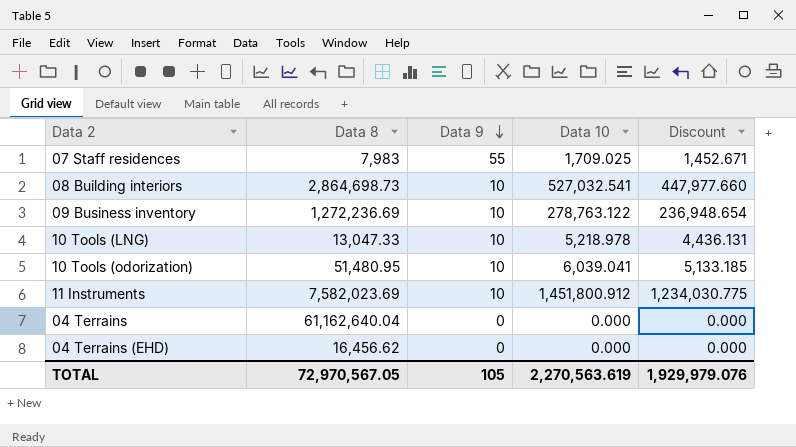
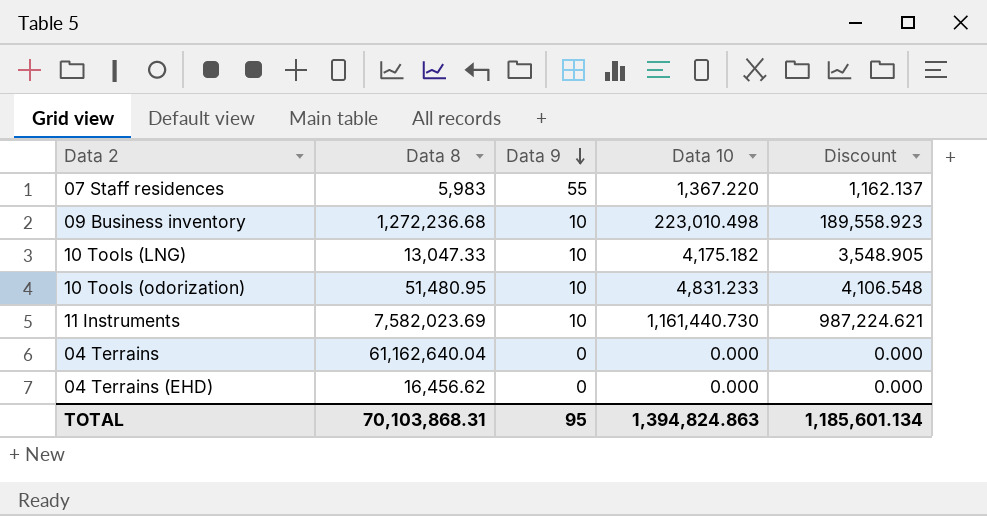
row 08 Building interiors: 2,864,698.73 | 10 | 527,032.541 | 447,977.660 -> none
07 Staff residences | Data 8: 7,983 -> 5,983
07 Staff residences | Data 10: 1,709.025 -> 1,367.220
07 Staff residences | Discount: 1,452.671 -> 1,162.137
09 Business inventory | Data 8: 1,272,236.69 -> 1,272,236.68
09 Business inventory | Data 10: 278,763.122 -> 223,010.498
09 Business inventory | Discount: 236,948.654 -> 189,558.923
10 Tools (LNG) | Data 10: 5,218.978 -> 4,175.182
10 Tools (LNG) | Discount: 4,436.131 -> 3,548.905
10 Tools (odorization) | Data 10: 6,039.041 -> 4,831.233
10 Tools (odorization) | Discount: 5,133.185 -> 4,106.548
11 Instruments | Data 10: 1,451,800.912 -> 1,161,440.730
11 Instruments | Discount: 1,234,030.775 -> 987,224.621
TOTAL | Data 8: 72,970,567.05 -> 70,103,868.31
TOTAL | Data 9: 105 -> 95
TOTAL | Data 10: 2,270,563.619 -> 1,394,824.863
TOTAL | Discount: 1,929,979.076 -> 1,185,601.134

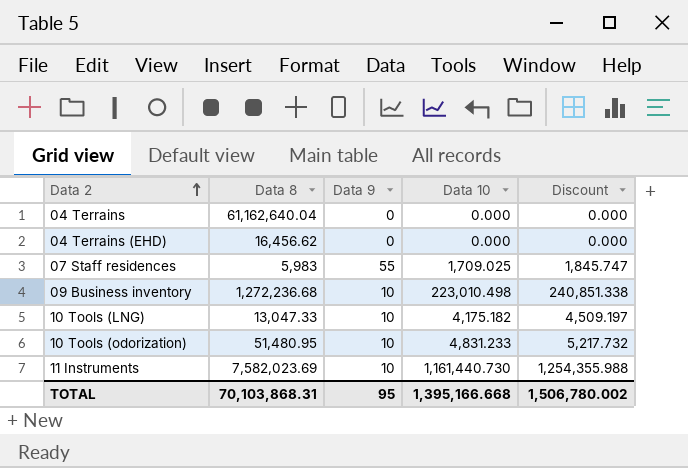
row order: Data 9 descending -> Data 2 ascending
column Discount | formula: [Data 10] * 0.85 -> [Data 10] * 1.08
07 Staff residences | Data 10: 1,367.220 -> 1,709.025
TOTAL | Data 10: 1,394,824.863 -> 1,395,166.668
TOTAL | Discount: 1,185,601.134 -> 1,506,780.002

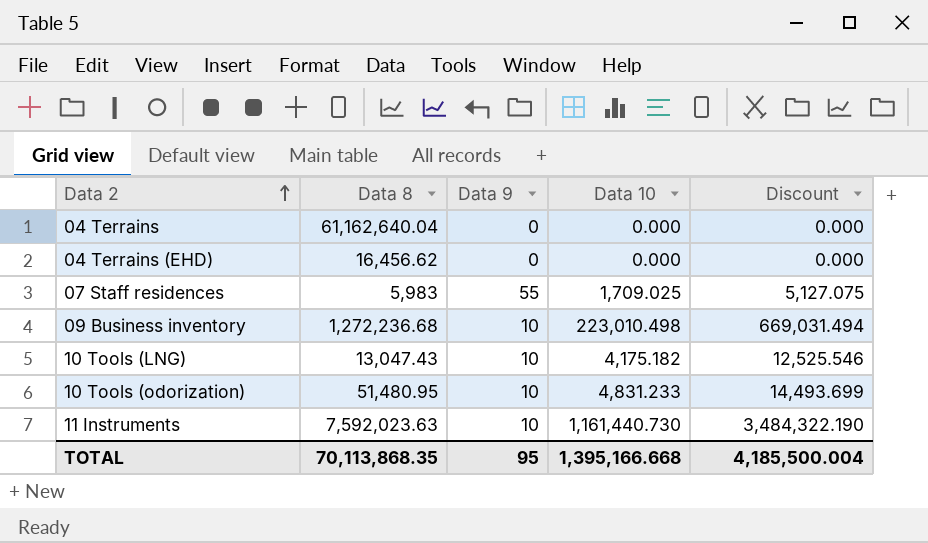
column Discount | formula: [Data 10] * 1.08 -> [Data 10] * 3
10 Tools (LNG) | Data 8: 13,047.33 -> 13,047.43
11 Instruments | Data 8: 7,582,023.69 -> 7,592,023.63
TOTAL | Data 8: 70,103,868.31 -> 70,113,868.35
TOTAL | Discount: 1,506,780.002 -> 4,185,500.004

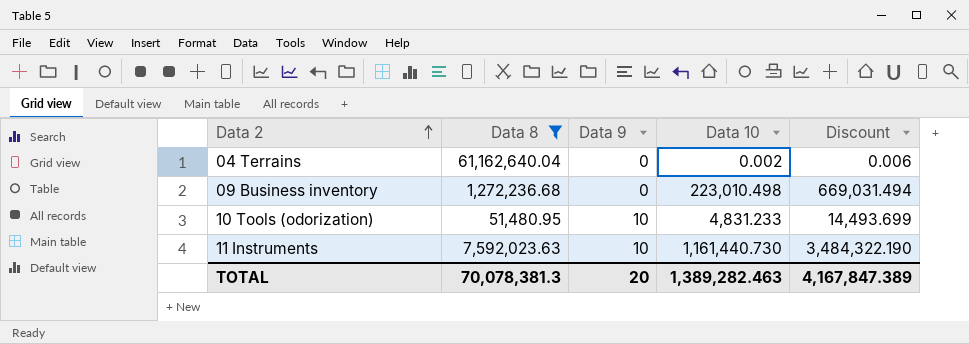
filter: none -> Data 8 >= 51,480.95
04 Terrains | Data 10: 0.000 -> 0.002
04 Terrains | Discount: 0.000 -> 0.006
09 Business inventory | Data 9: 10 -> 0
TOTAL | Data 8: 70,113,868.35 -> 70,078,381.3
TOTAL | Data 9: 95 -> 20
TOTAL | Data 10: 1,395,166.668 -> 1,389,282.463
TOTAL | Discount: 4,185,500.004 -> 4,167,847.389

